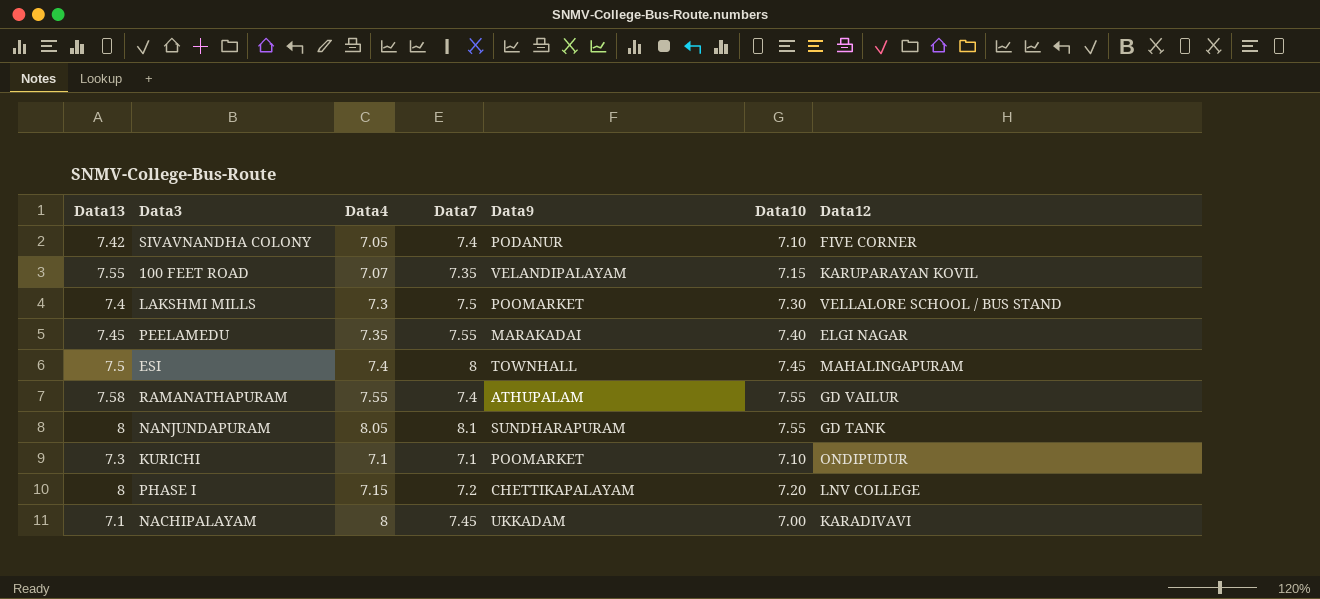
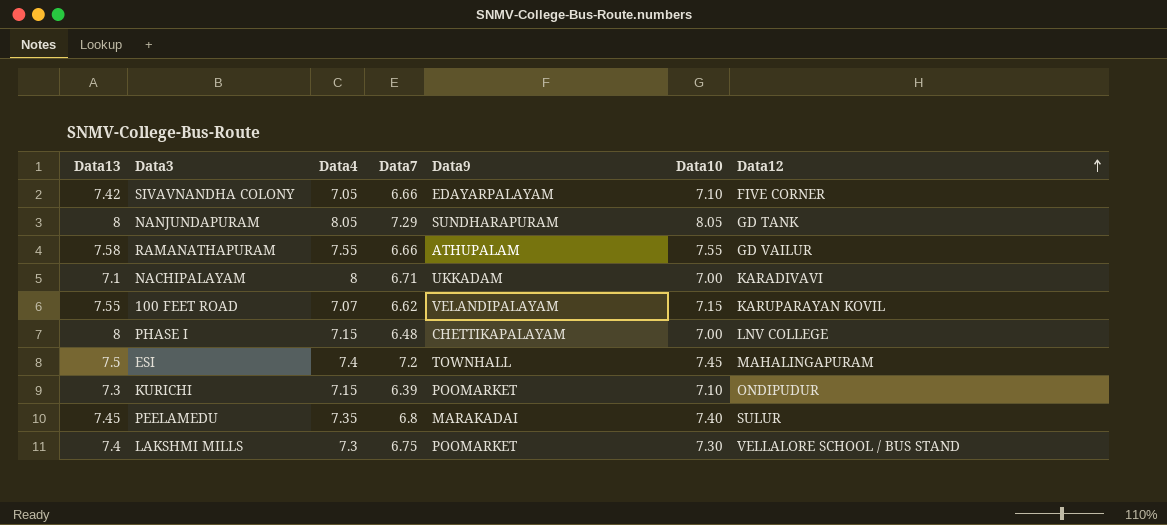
row order: none -> Data12 ascending
SIVAVNANDHA COLONY | Data7: 7.4 -> 6.66
SIVAVNANDHA COLONY | Data9: PODANUR -> EDAYARPALAYAM
NANJUNDAPURAM | Data7: 8.1 -> 7.29
NANJUNDAPURAM | Data10: 7.55 -> 8.05
RAMANATHAPURAM | Data7: 7.4 -> 6.66
NACHIPALAYAM | Data7: 7.45 -> 6.71
100 FEET ROAD | Data7: 7.35 -> 6.62
PHASE I | Data7: 7.2 -> 6.48
PHASE I | Data10: 7.20 -> 7.00
ESI | Data7: 8 -> 7.2
KURICHI | Data4: 7.1 -> 7.15
KURICHI | Data7: 7.1 -> 6.39
PEELAMEDU | Data7: 7.55 -> 6.8
PEELAMEDU | Data12: ELGI NAGAR -> SULUR
LAKSHMI MILLS | Data7: 7.5 -> 6.75

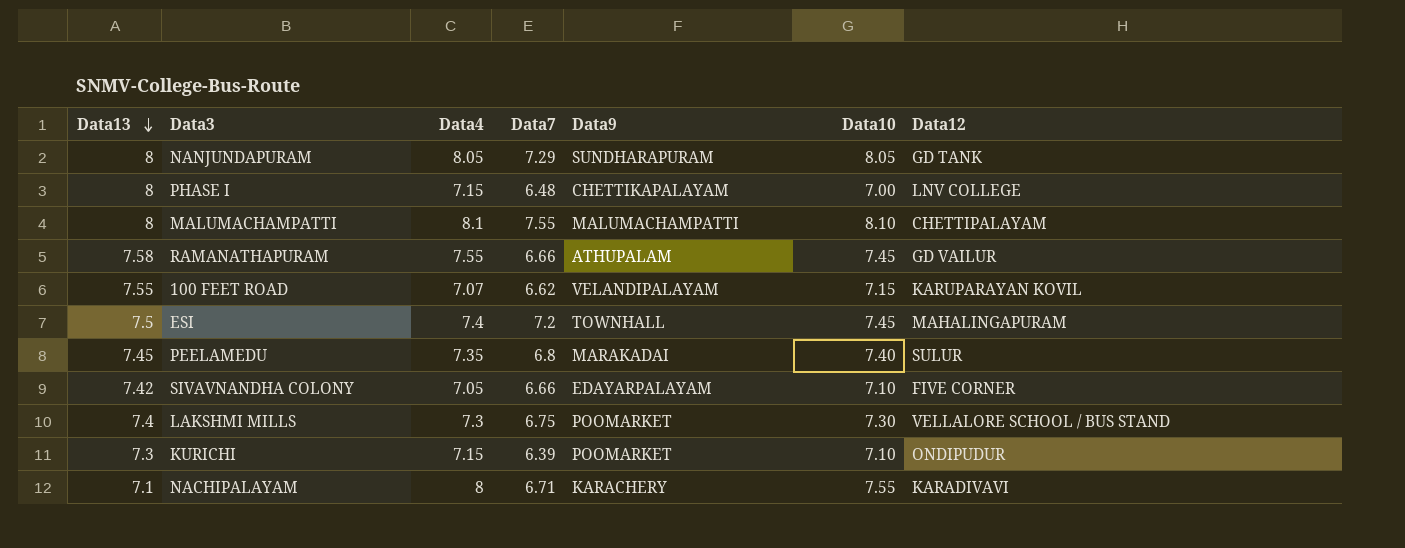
row order: Data12 ascending -> Data13 descending
row MALUMACHAMPATTI: none -> 8 | 8.1 | 7.55 | MALUMACHAMPATTI | 8.10 | CHETTIPALAYAM
RAMANATHAPURAM | Data10: 7.55 -> 7.45
NACHIPALAYAM | Data9: UKKADAM -> KARACHERY
NACHIPALAYAM | Data10: 7.00 -> 7.55

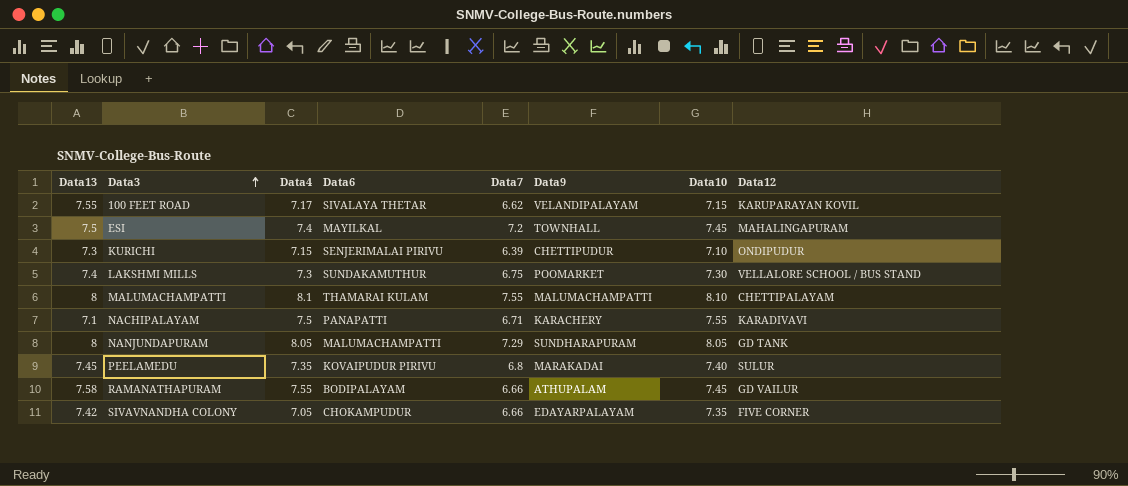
row order: Data13 descending -> Data3 ascending
column Data6 | position: none -> 4
row PHASE I: 8 | 7.15 | 6.48 | CHETTIKAPALAYAM | 7.00 | LNV COLLEGE -> none
100 FEET ROAD | Data4: 7.07 -> 7.17
KURICHI | Data9: POOMARKET -> CHETTIPUDUR
NACHIPALAYAM | Data4: 8 -> 7.5
SIVAVNANDHA COLONY | Data10: 7.10 -> 7.35

